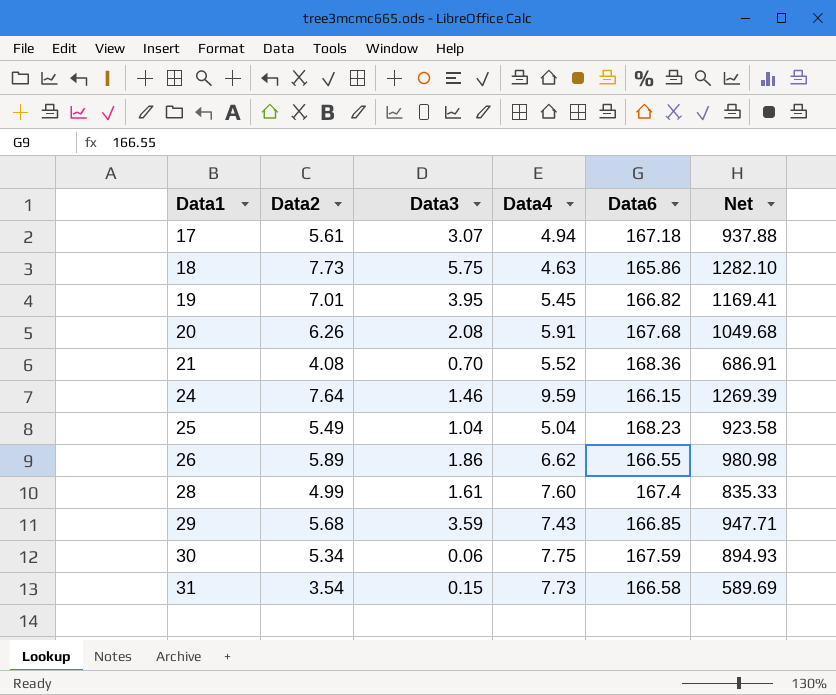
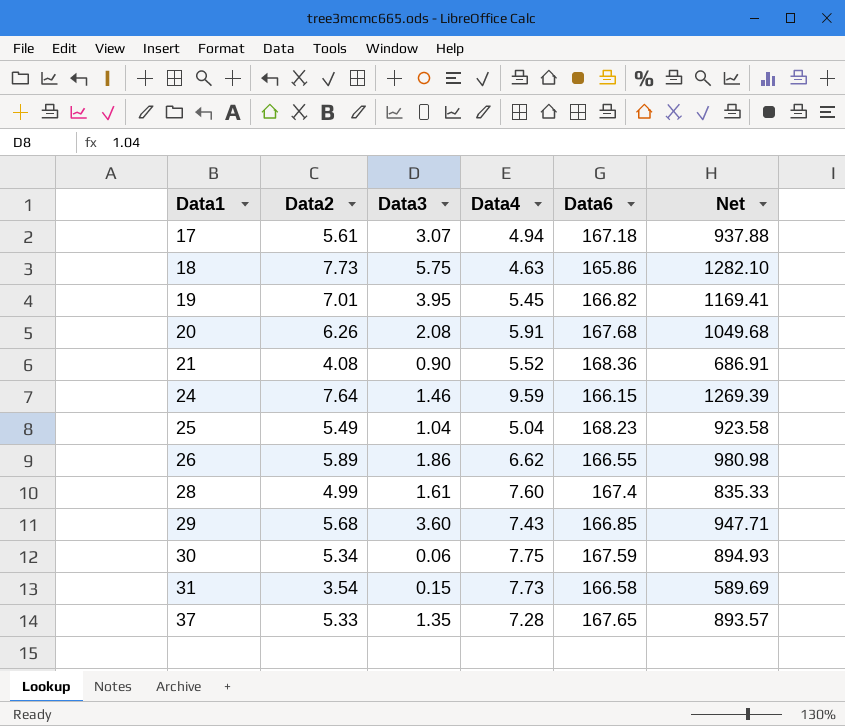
21 | Data3: 0.70 -> 0.90
29 | Data3: 3.59 -> 3.60
row 37: none -> 5.33 | 1.35 | 7.28 | 167.65 | 893.57

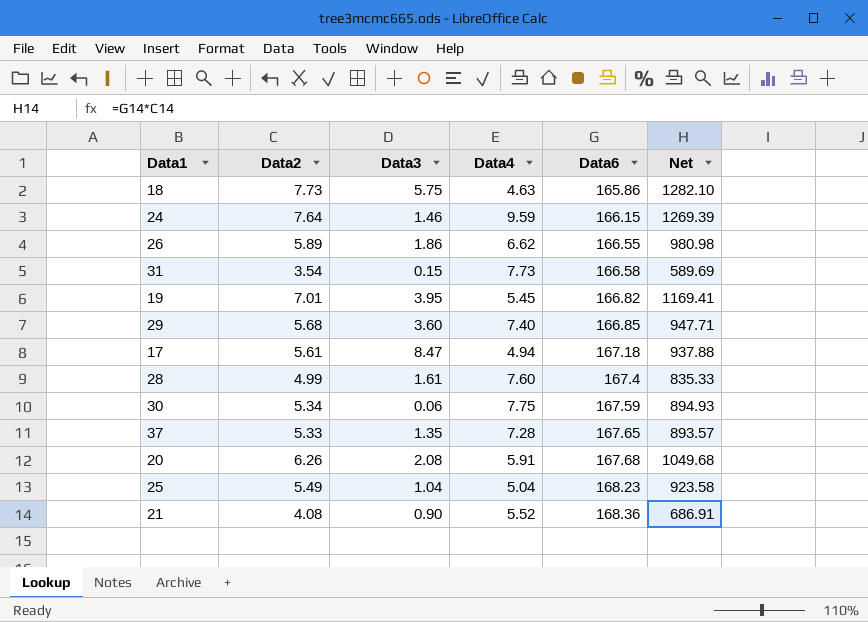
row order: Data1 ascending -> Data6 ascending
29 | Data4: 7.43 -> 7.40
17 | Data3: 3.07 -> 8.47

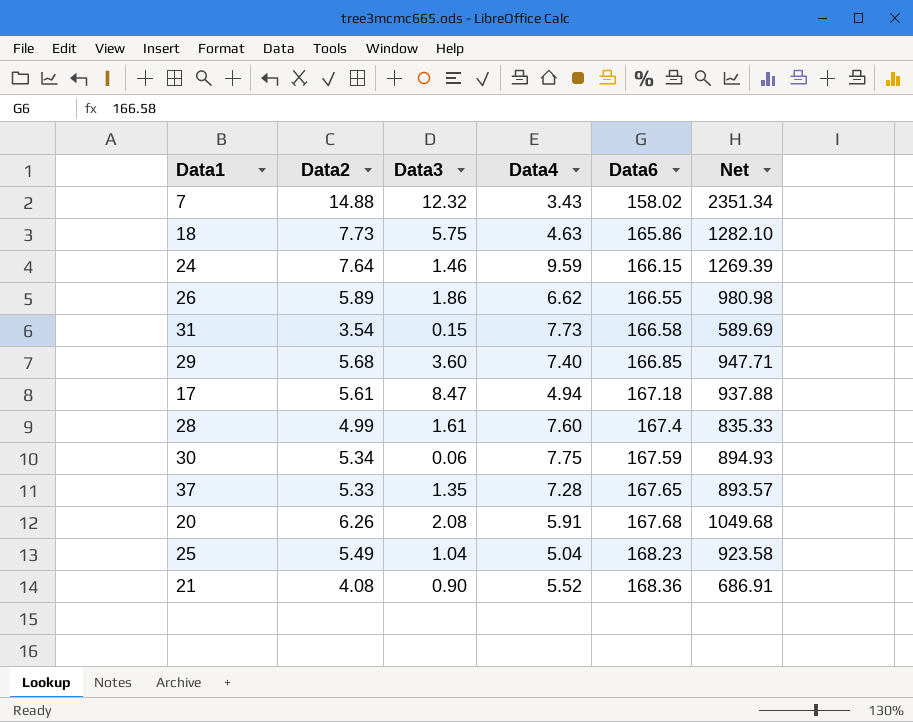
row 19: 7.01 | 3.95 | 5.45 | 166.82 | 1169.41 -> none
row 7: none -> 14.88 | 12.32 | 3.43 | 158.02 | 2351.34

